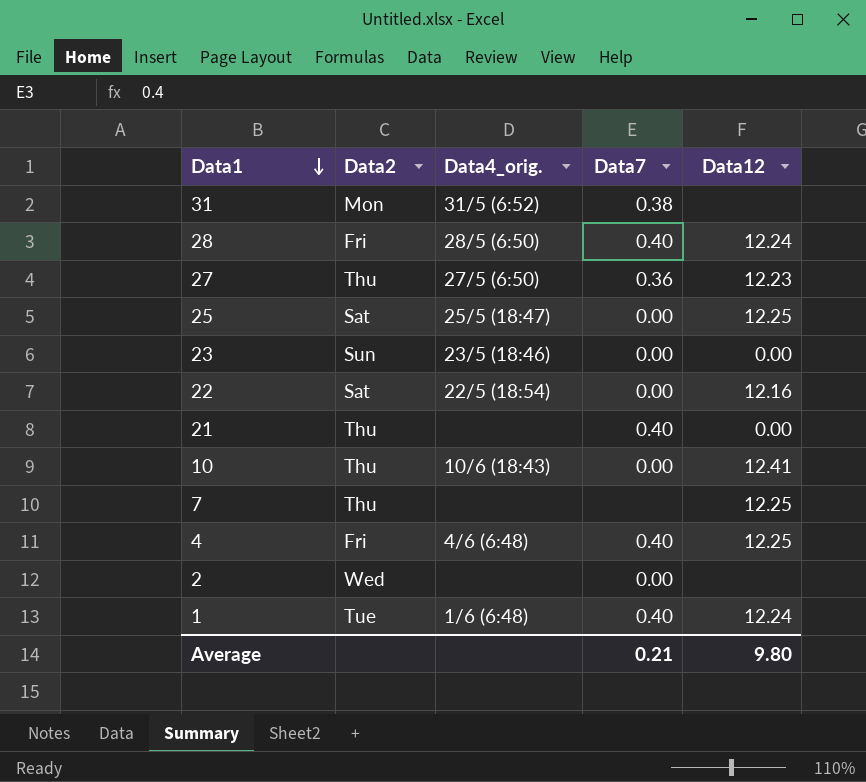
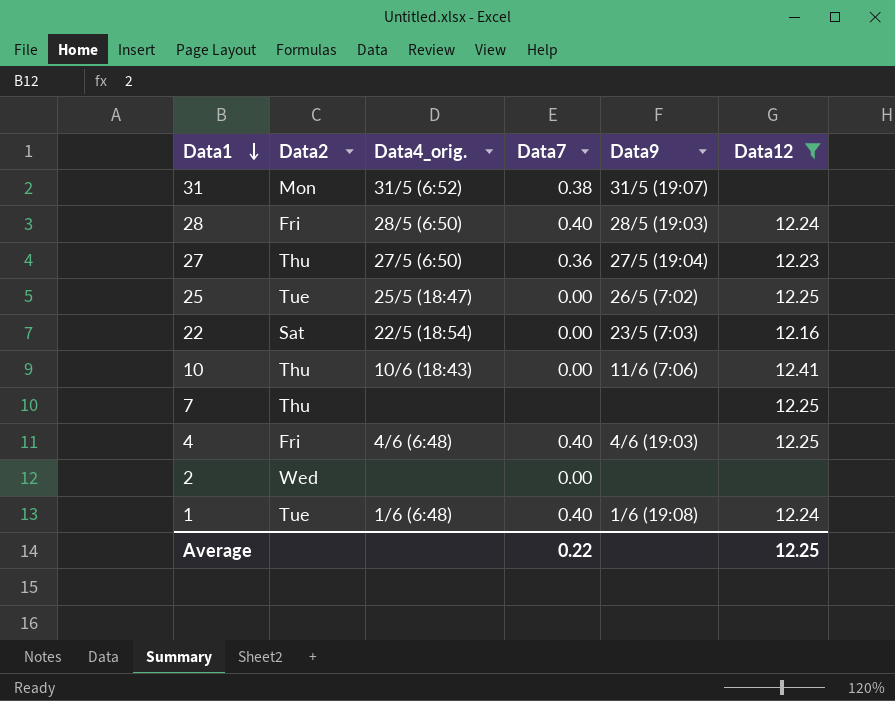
filter: none -> Data12 != 0.00
column Data9 | position: none -> 5
25 | Data2: Sat -> Tue
Average | Data7: 0.21 -> 0.22
Average | Data12: 9.80 -> 12.25

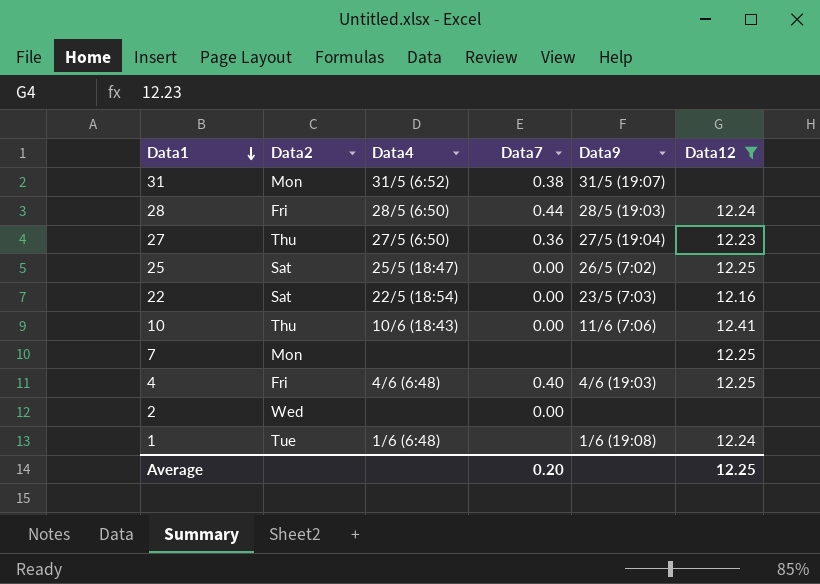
column name: Data4_orig. -> Data4
28 | Data7: 0.40 -> 0.44
25 | Data2: Tue -> Sat
7 | Data2: Thu -> Mon
1 | Data7: 0.40 -> none
Average | Data7: 0.22 -> 0.20

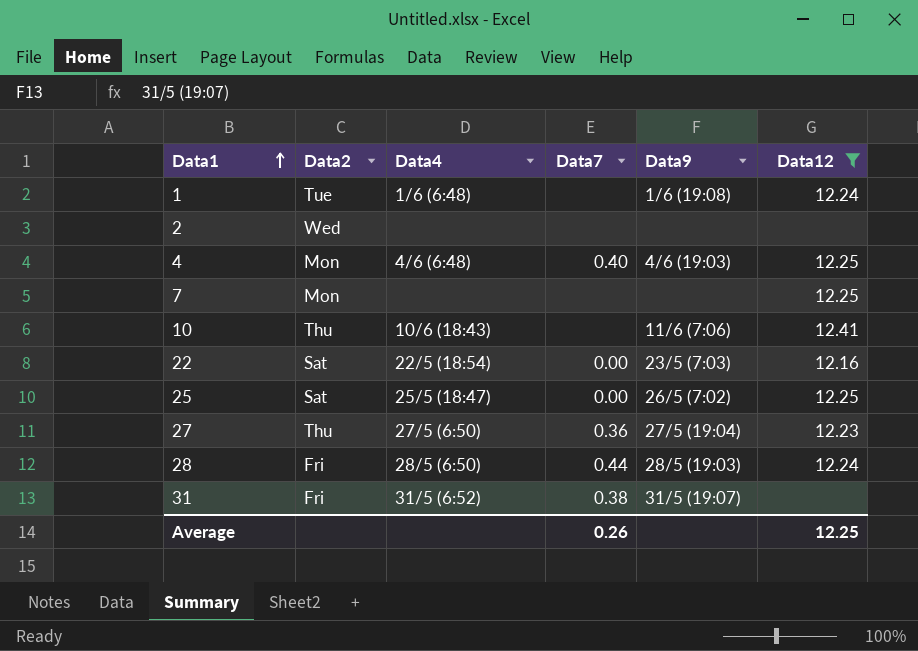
row order: Data1 descending -> Data1 ascending
2 | Data7: 0.00 -> none
4 | Data2: Fri -> Mon
10 | Data7: 0.00 -> none
31 | Data2: Mon -> Fri
Average | Data7: 0.20 -> 0.26

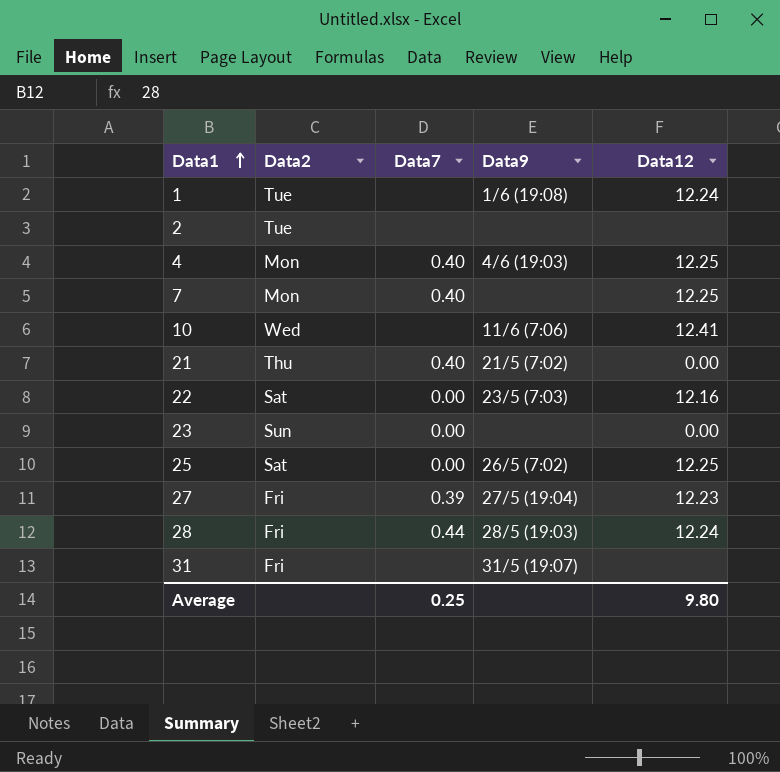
filter: Data12 != 0.00 -> none
column Data4 | position: 3 -> none
2 | Data2: Wed -> Tue
7 | Data7: none -> 0.40
10 | Data2: Thu -> Wed
27 | Data2: Thu -> Fri
27 | Data7: 0.36 -> 0.39
31 | Data7: 0.38 -> none
Average | Data7: 0.26 -> 0.25
Average | Data12: 12.25 -> 9.80

